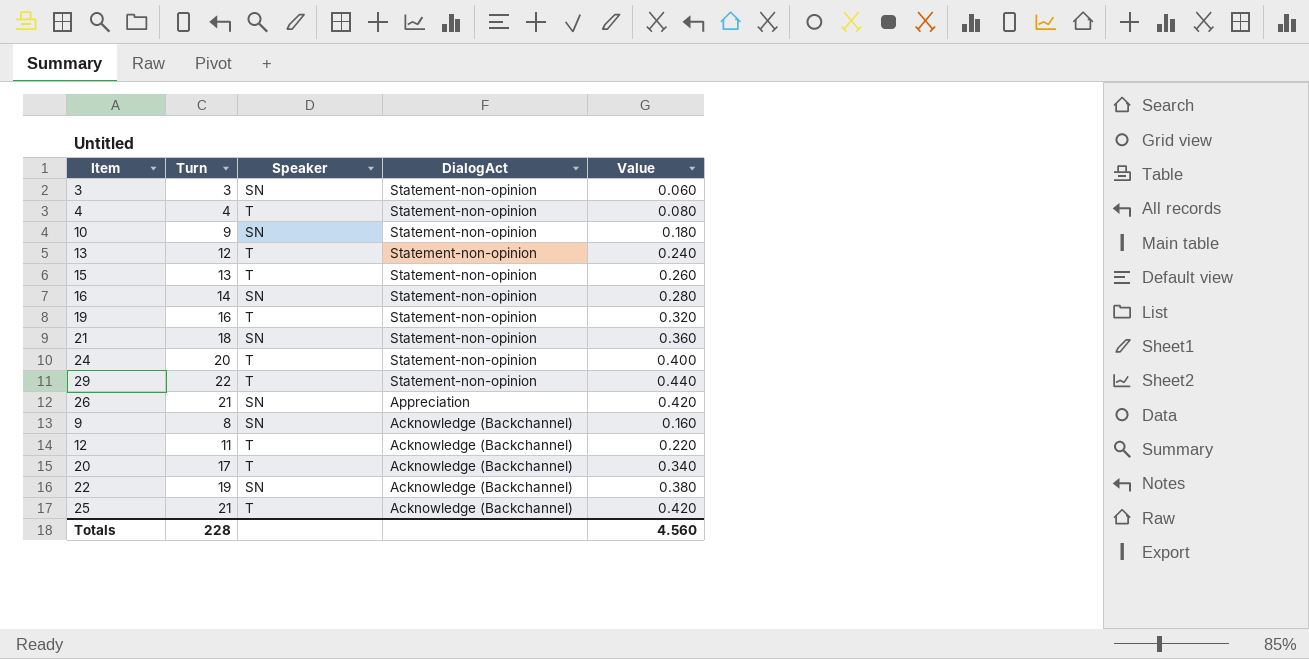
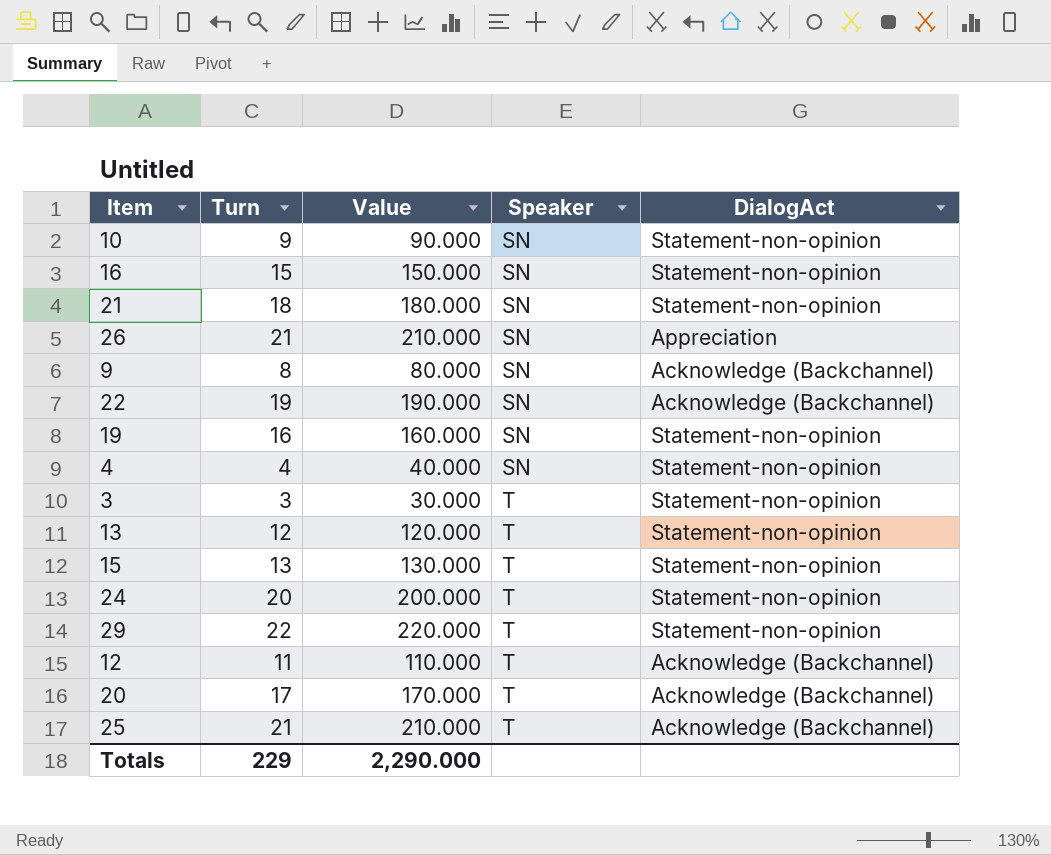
row order: DialogAct descending -> Speaker ascending
column Value | formula: [Turn] * 0.02 -> [Turn] * 10
column Value | position: 5 -> 3
16 | Turn: 14 -> 15
19 | Speaker: T -> SN
4 | Speaker: T -> SN
3 | Speaker: SN -> T
Totals | Turn: 228 -> 229
Totals | Value: 4.560 -> 2,290.000

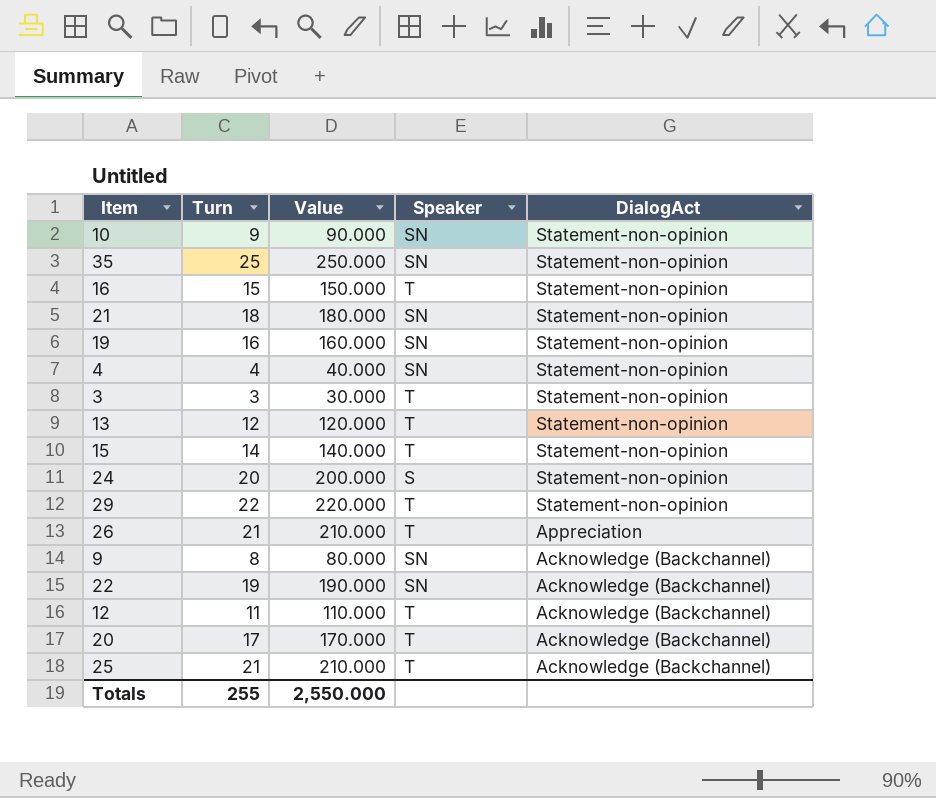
row order: Speaker ascending -> DialogAct descending
row 35: none -> 25 | 250.000 | SN | Statement-non-opinion
16 | Speaker: SN -> T
15 | Turn: 13 -> 14
15 | Value: 130.000 -> 140.000
24 | Speaker: T -> S
26 | Speaker: SN -> T
Totals | Turn: 229 -> 255
Totals | Value: 2,290.000 -> 2,550.000

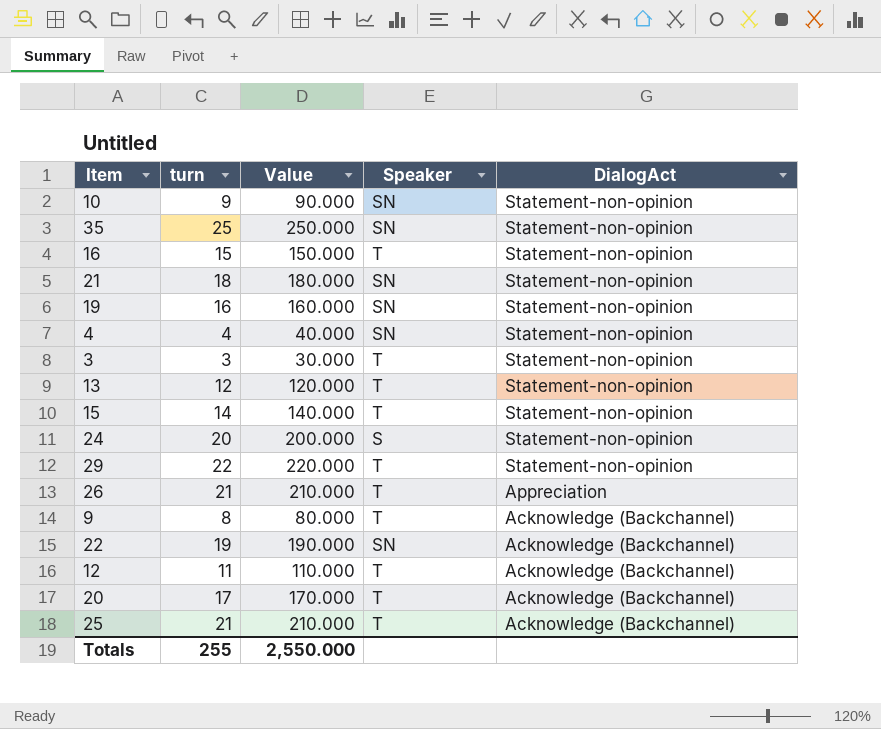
column name: Turn -> turn
9 | Speaker: SN -> T

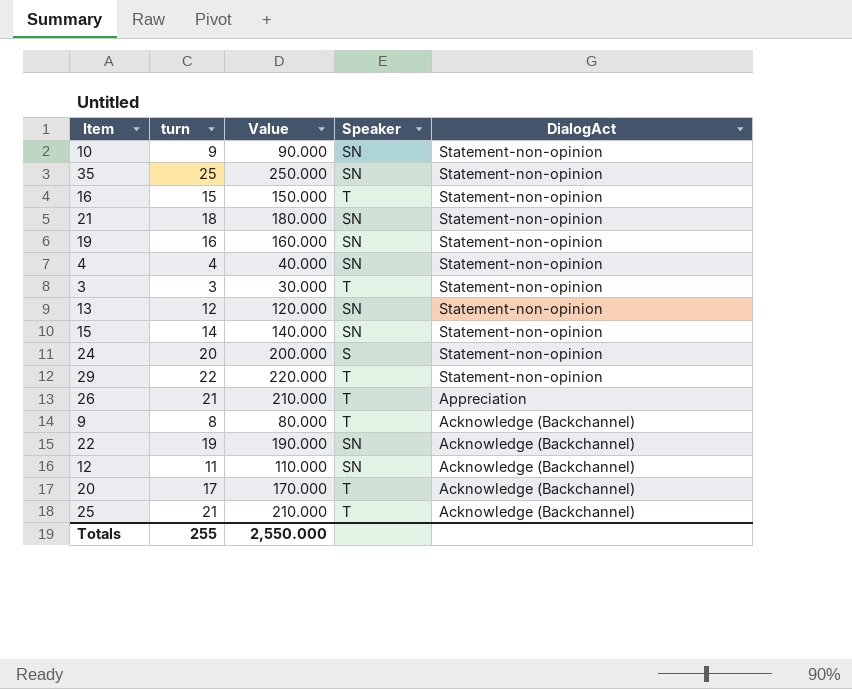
13 | Speaker: T -> SN
15 | Speaker: T -> SN
12 | Speaker: T -> SN

